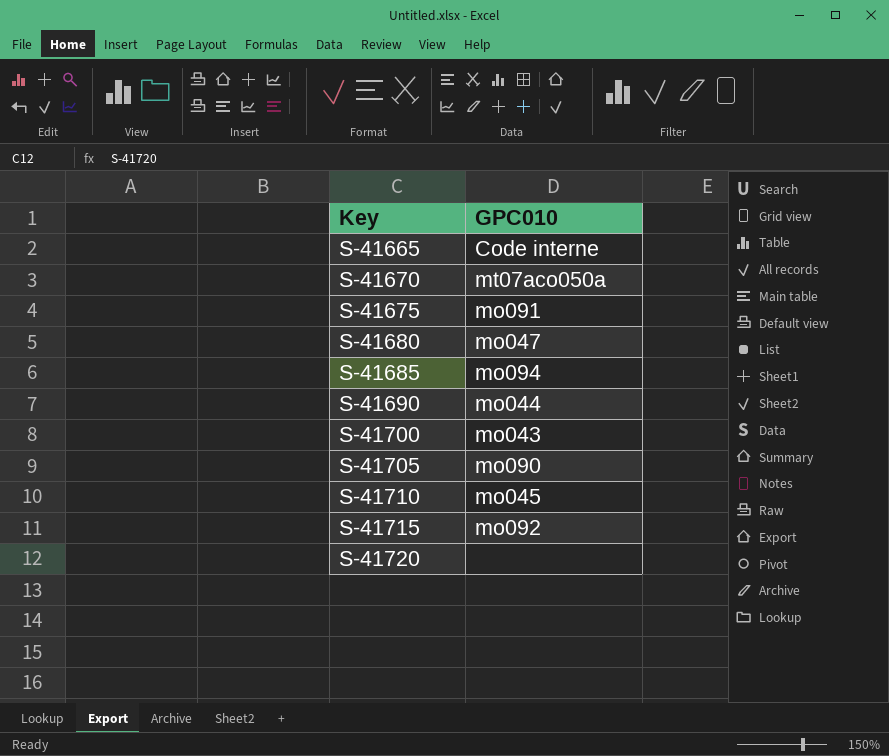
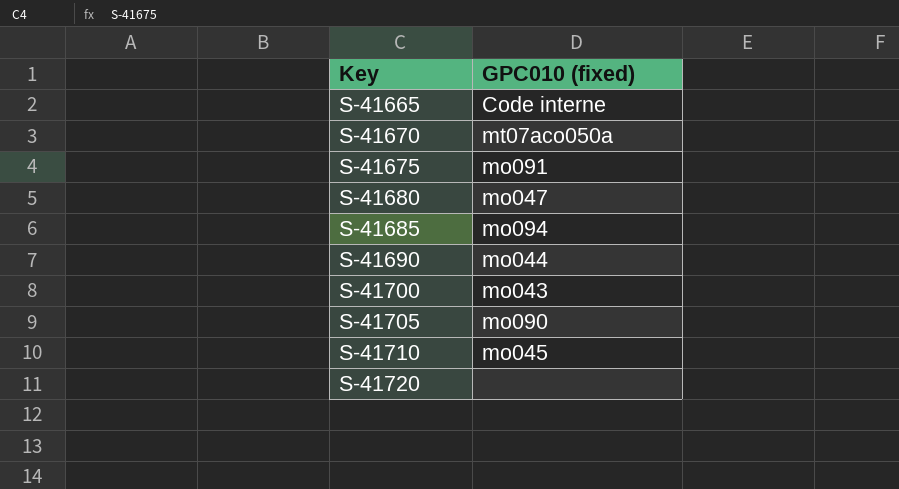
column name: GPC010 -> GPC010 (fixed)
row S-41715: mo092 -> none

